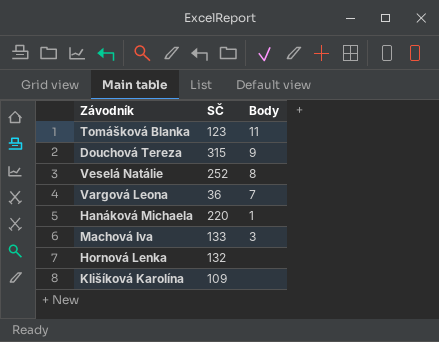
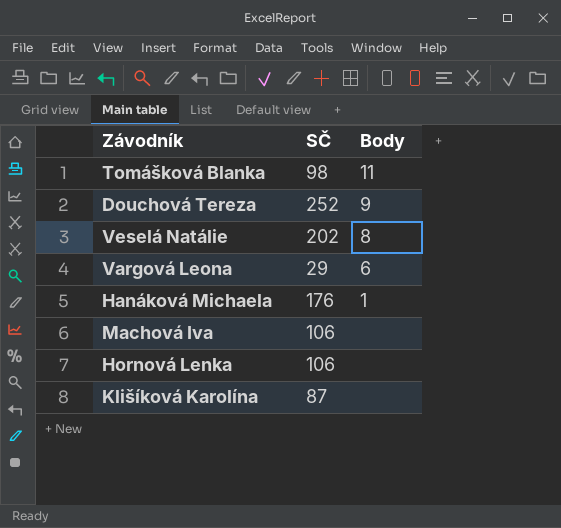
Tomášková Blanka | SČ: 123 -> 98
Douchová Tereza | SČ: 315 -> 252
Veselá Natálie | SČ: 252 -> 202
Vargová Leona | SČ: 36 -> 29
Vargová Leona | Body: 7 -> 6
Hanáková Michaela | SČ: 220 -> 176
Machová Iva | SČ: 133 -> 106
Machová Iva | Body: 3 -> none
Hornová Lenka | SČ: 132 -> 106
Klišíková Karolína | SČ: 109 -> 87

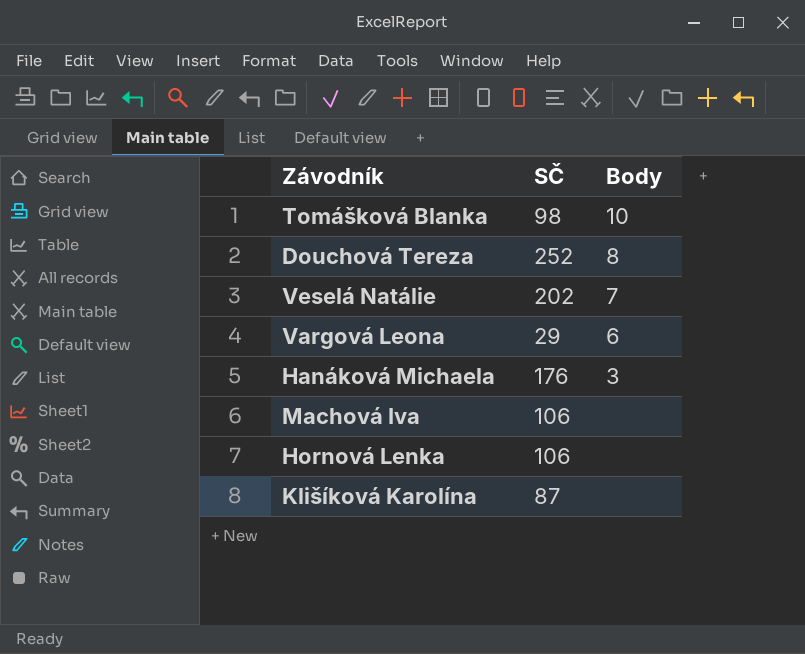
Tomášková Blanka | Body: 11 -> 10
Douchová Tereza | Body: 9 -> 8
Veselá Natálie | Body: 8 -> 7
Hanáková Michaela | Body: 1 -> 3

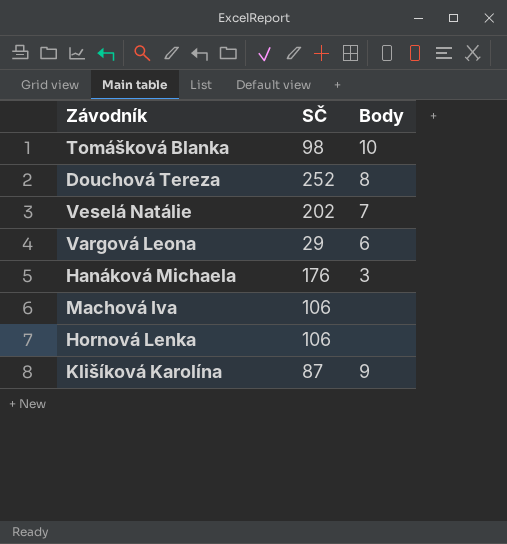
Klišíková Karolína | Body: none -> 9

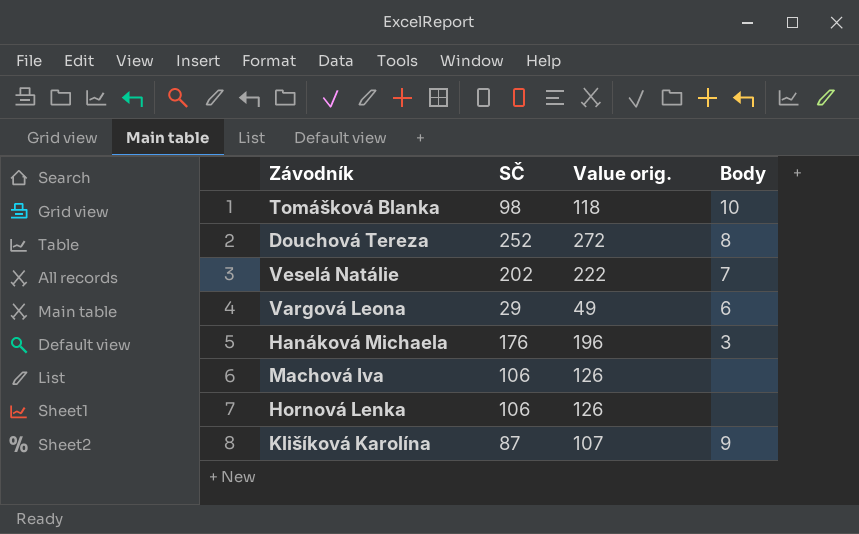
column Value orig. | formula: none -> [SČ] + 20

